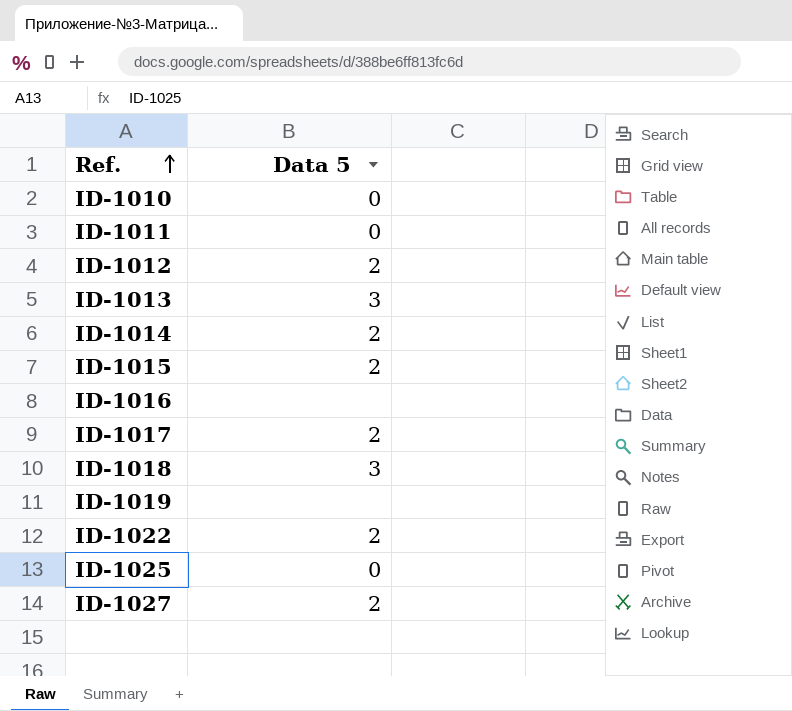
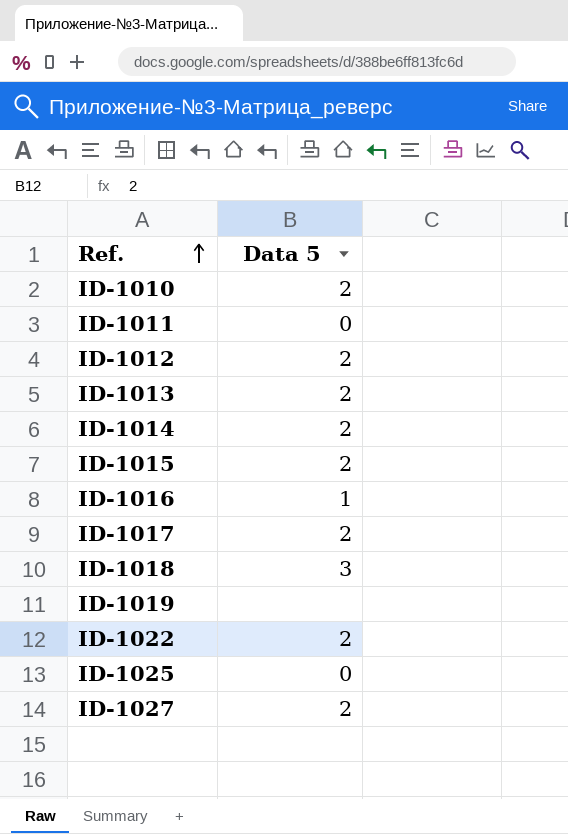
ID-1010 | Data 5: 0 -> 2
ID-1013 | Data 5: 3 -> 2
ID-1016 | Data 5: none -> 1

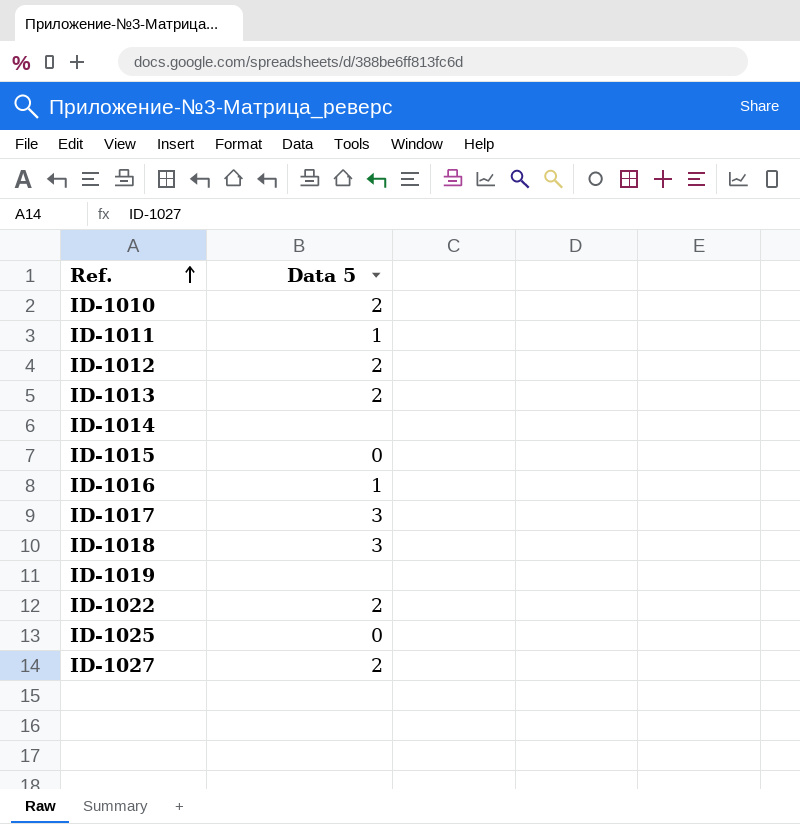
ID-1011 | Data 5: 0 -> 1
ID-1014 | Data 5: 2 -> none
ID-1015 | Data 5: 2 -> 0
ID-1017 | Data 5: 2 -> 3

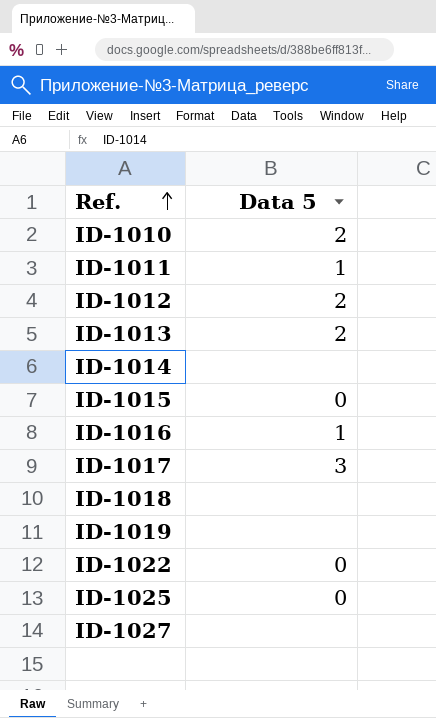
ID-1018 | Data 5: 3 -> none
ID-1022 | Data 5: 2 -> 0
ID-1027 | Data 5: 2 -> none

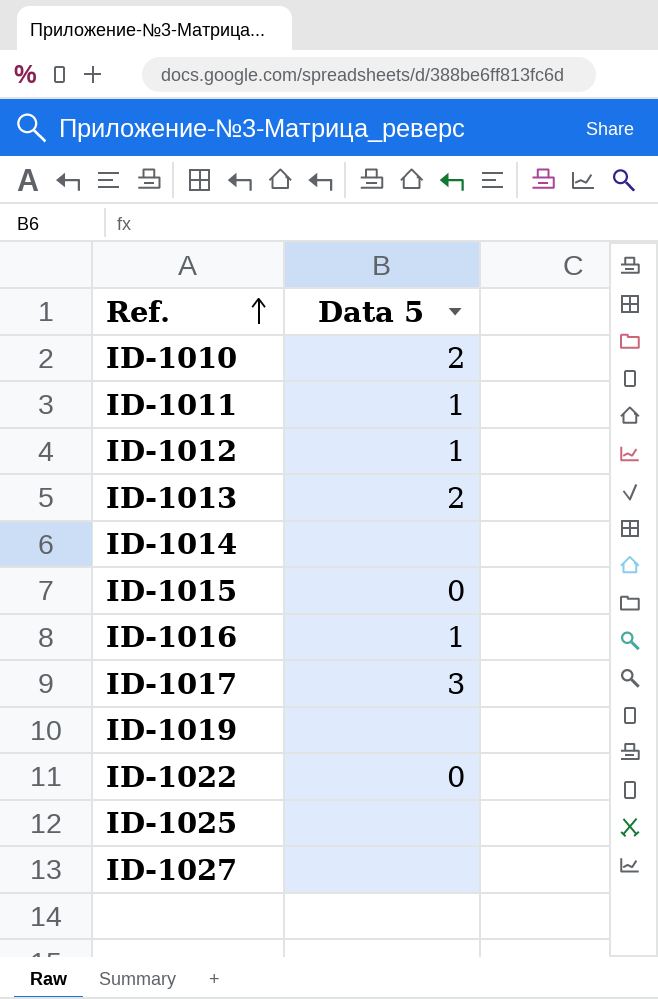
row ID-1018: none -> none
ID-1012 | Data 5: 2 -> 1
ID-1025 | Data 5: 0 -> none

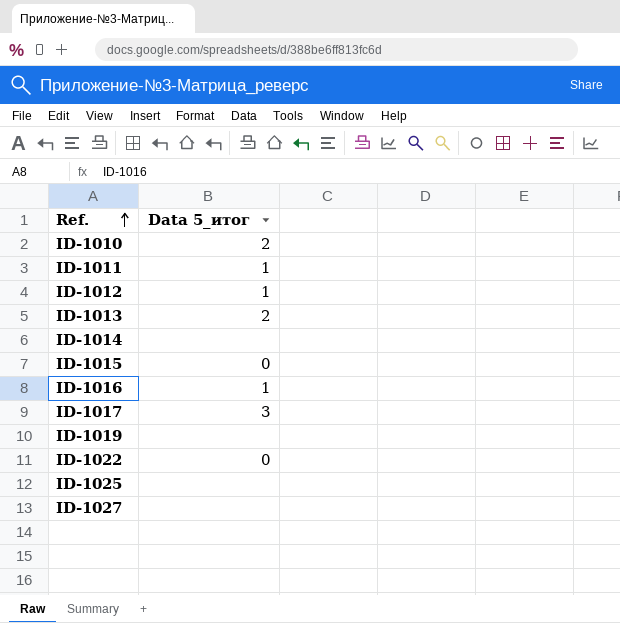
column name: Data 5 -> Data 5_итог

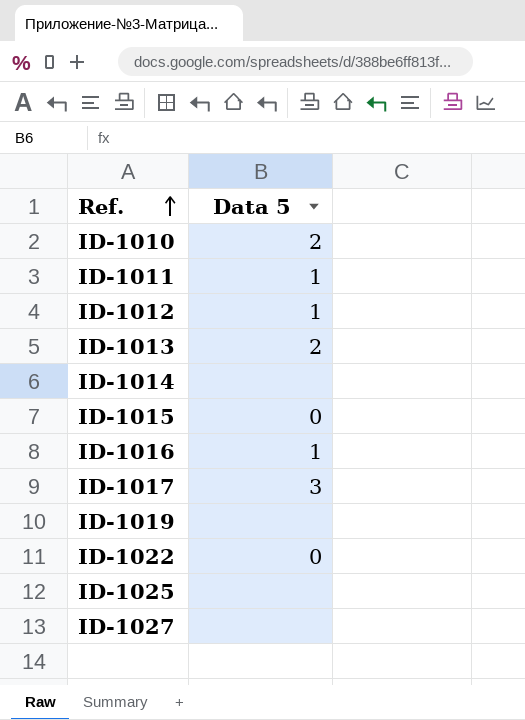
column name: Data 5_итог -> Data 5

